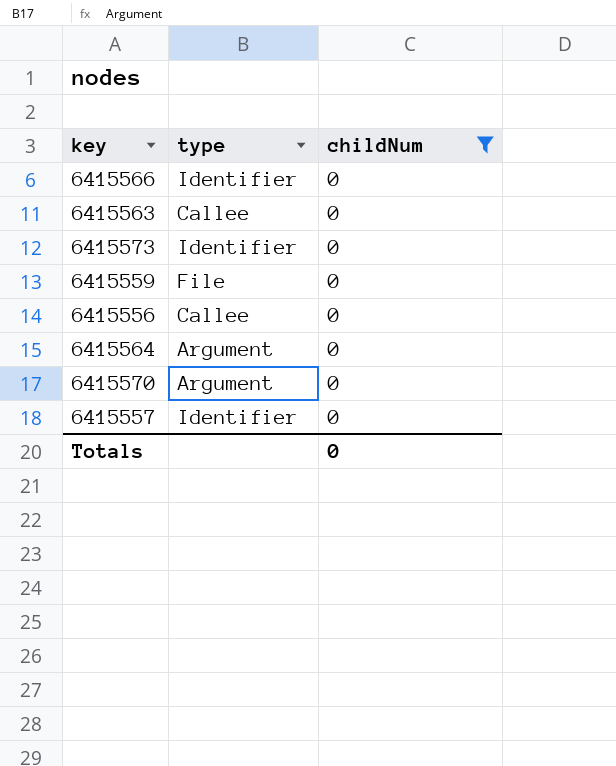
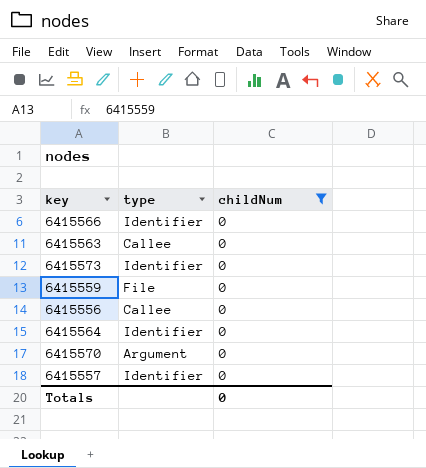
6415564 | type: Argument -> Identifier

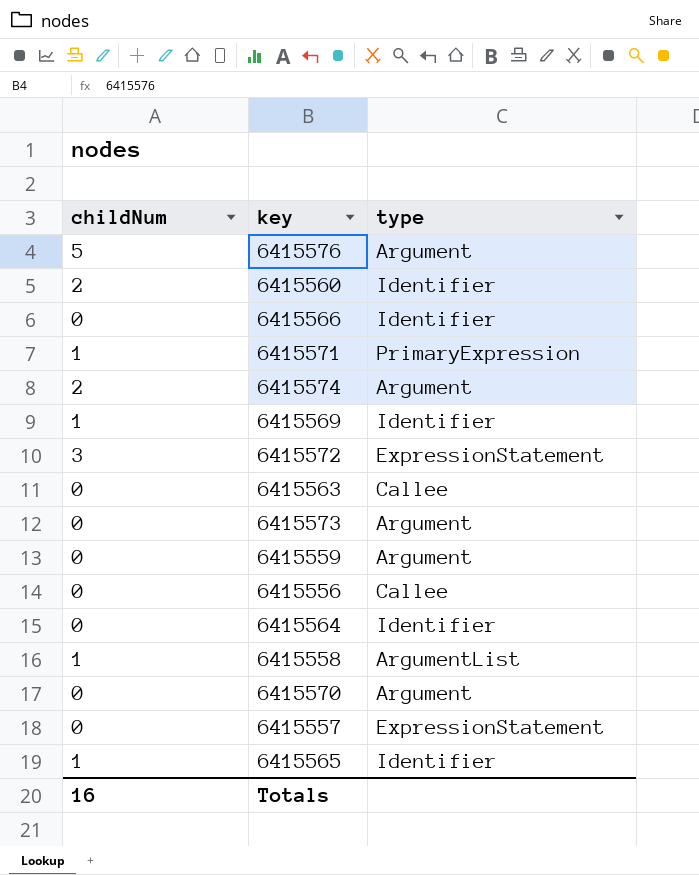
filter: childNum = 0 -> none
column childNum | position: 3 -> 1
6415573 | type: Identifier -> Argument
6415559 | type: File -> Argument
6415557 | type: Identifier -> ExpressionStatement
Totals | childNum: 0 -> 16

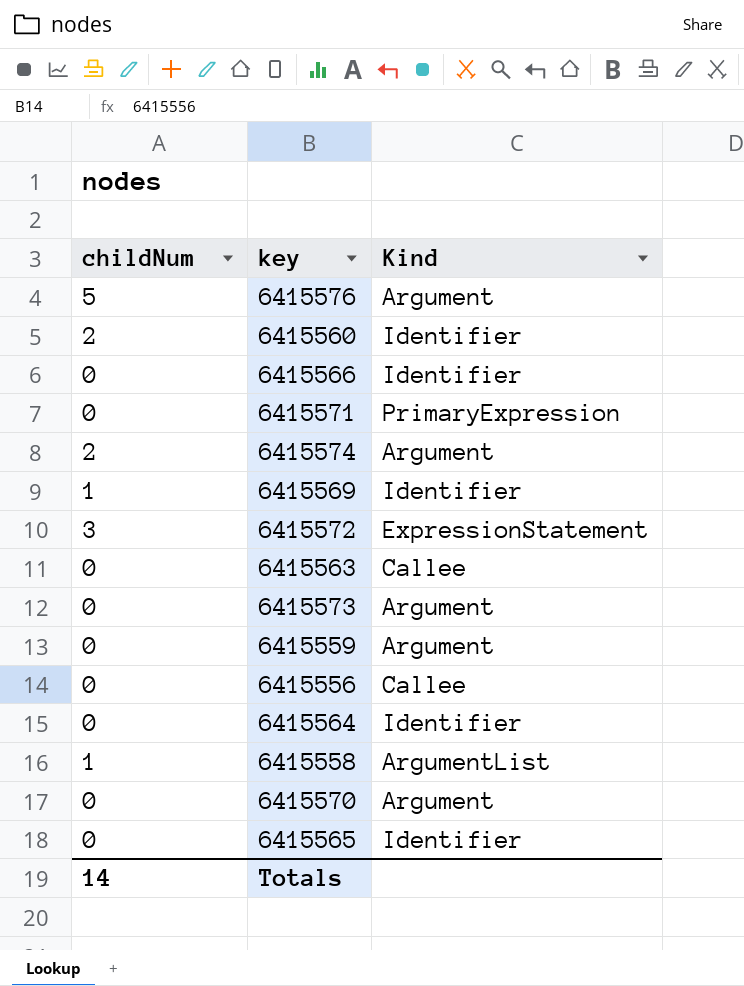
column name: type -> Kind
row 6415557: 0 | ExpressionStatement -> none
6415571 | childNum: 1 -> 0
6415565 | childNum: 1 -> 0
Totals | childNum: 16 -> 14

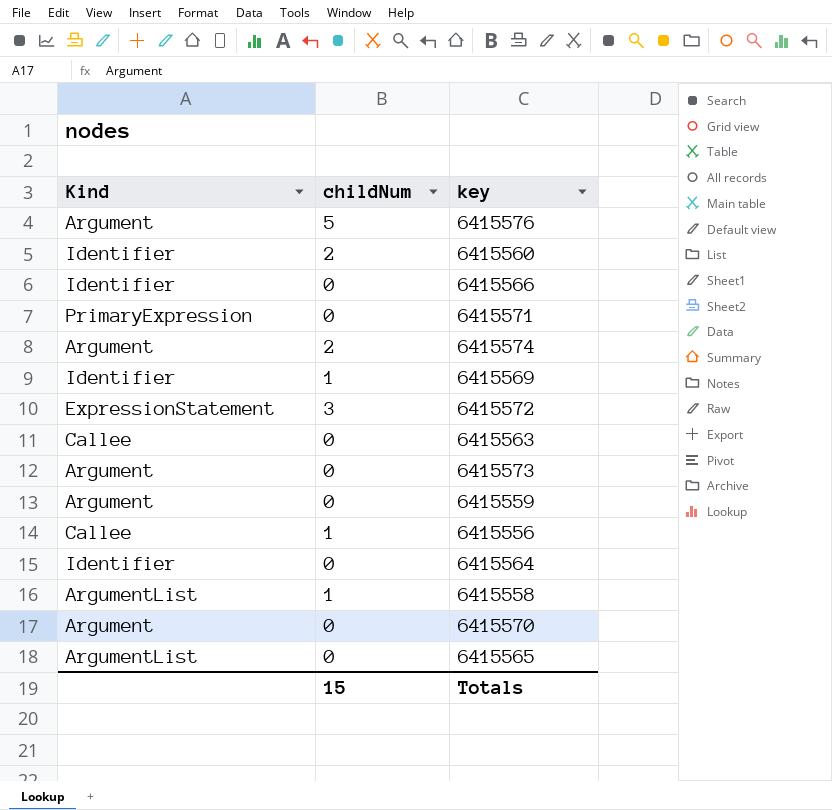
column Kind | position: 3 -> 1
6415556 | childNum: 0 -> 1
6415565 | Kind: Identifier -> ArgumentList
Totals | childNum: 14 -> 15

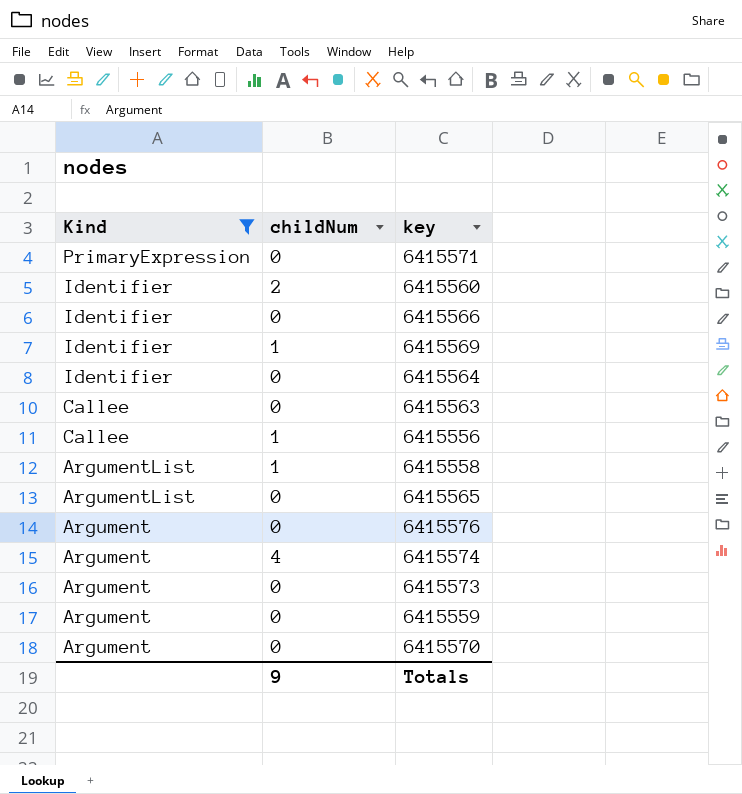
filter: none -> Kind != ExpressionStatement
row order: none -> Kind descending
6415576 | childNum: 5 -> 0
6415574 | childNum: 2 -> 4
Totals | childNum: 15 -> 9

